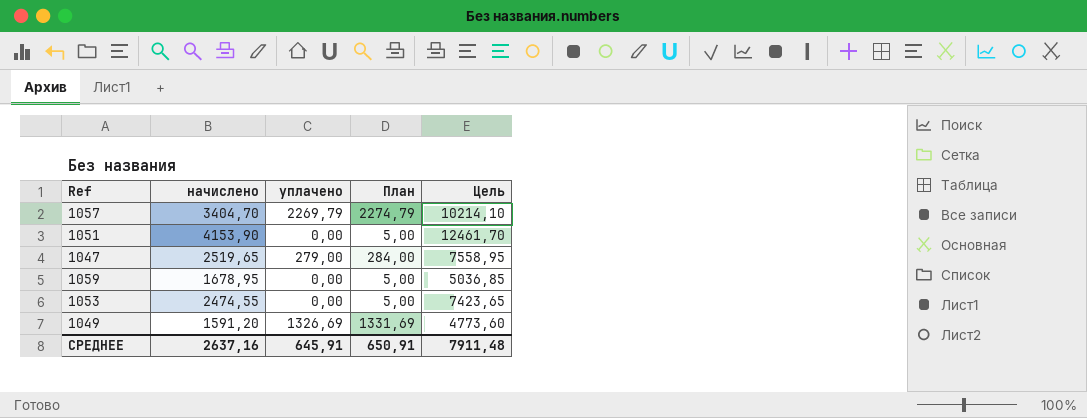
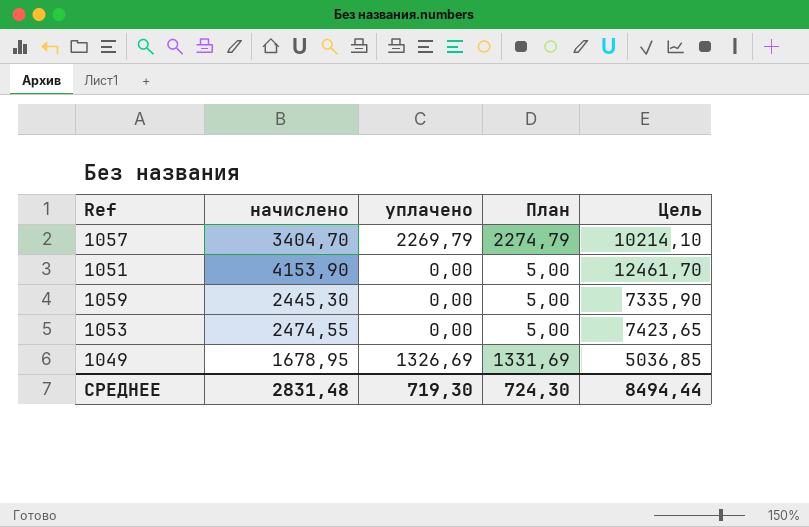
row 1047: 2519,65 | 279,00 | 284,00 | 7558,95 -> none
1059 | начислено: 1678,95 -> 2445,30
1059 | Цель: 5036,85 -> 7335,90
1049 | начислено: 1591,20 -> 1678,95
1049 | Цель: 4773,60 -> 5036,85
СРЕДНЕЕ | начислено: 2637,16 -> 2831,48
СРЕДНЕЕ | уплачено: 645,91 -> 719,30
СРЕДНЕЕ | План: 650,91 -> 724,30
СРЕДНЕЕ | Цель: 7911,48 -> 8494,44

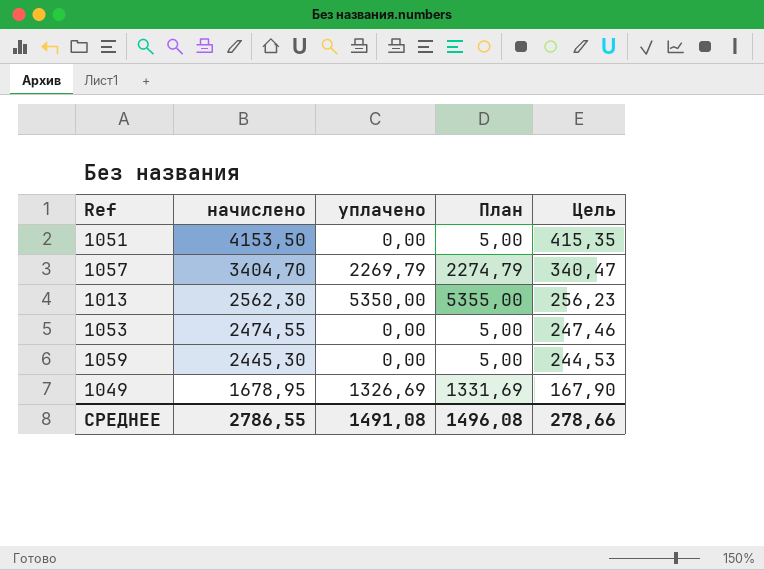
row order: none -> начислено descending
column Цель | formula: [начислено] * 3 -> [начислено] * 0,1
1051 | начислено: 4153,90 -> 4153,50
row 1013: none -> 2562,30 | 5350,00 | 5355,00 | 256,23
СРЕДНЕЕ | начислено: 2831,48 -> 2786,55
СРЕДНЕЕ | уплачено: 719,30 -> 1491,08
СРЕДНЕЕ | План: 724,30 -> 1496,08
СРЕДНЕЕ | Цель: 8494,44 -> 278,66

